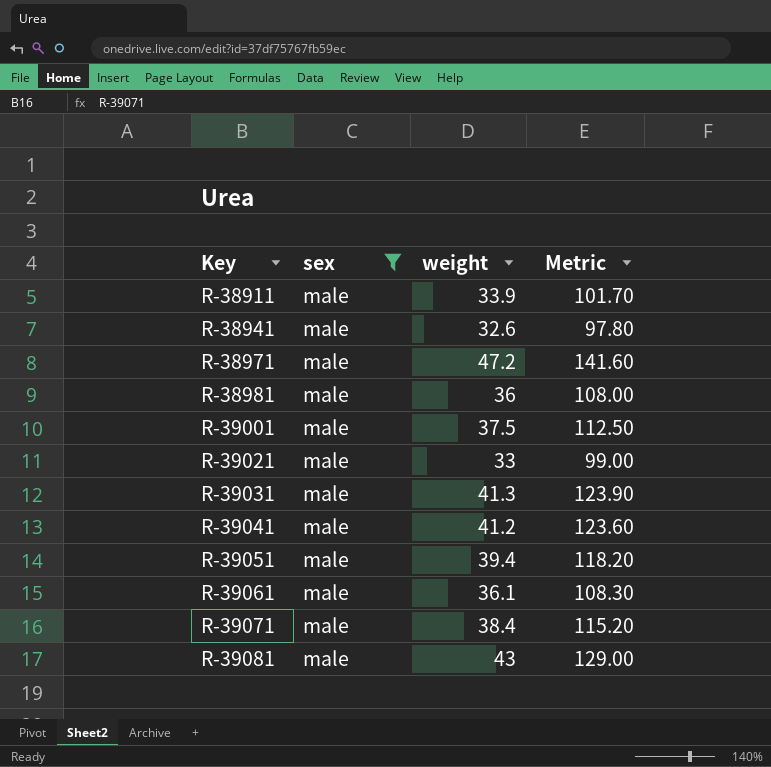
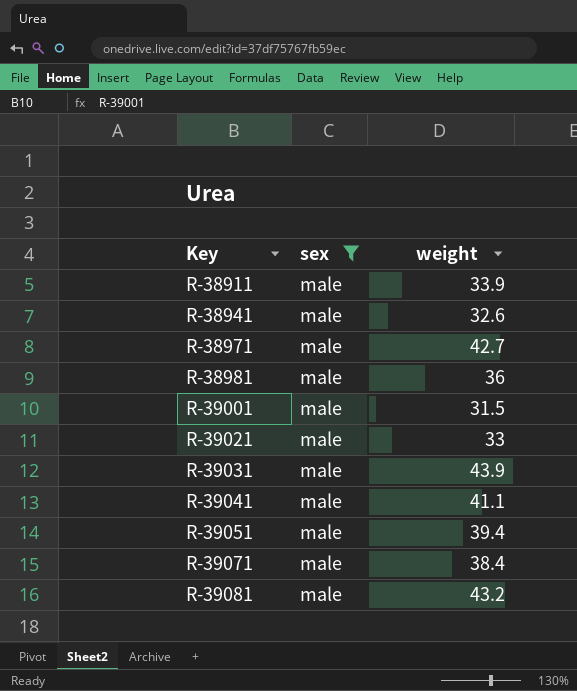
column Metric | formula: [weight] * 3 -> none
row R-39061: male | 36.1 | 108.30 -> none
R-38971 | weight: 47.2 -> 42.7
R-39001 | weight: 37.5 -> 31.5
R-39031 | weight: 41.3 -> 43.9
R-39041 | weight: 41.2 -> 41.1
R-39081 | weight: 43 -> 43.2

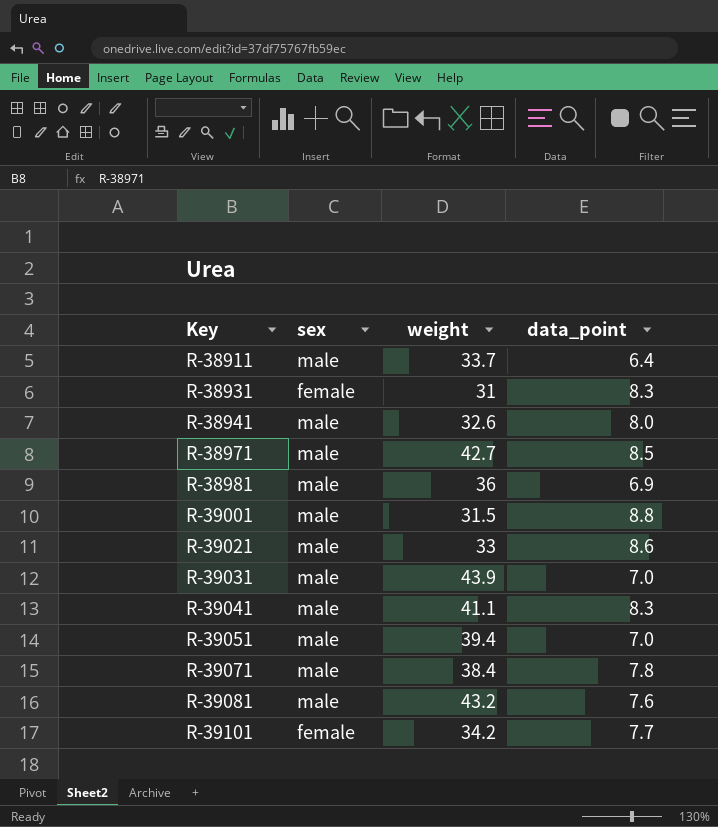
filter: sex = male -> none
column data_point | position: none -> 4
R-38911 | weight: 33.9 -> 33.7

